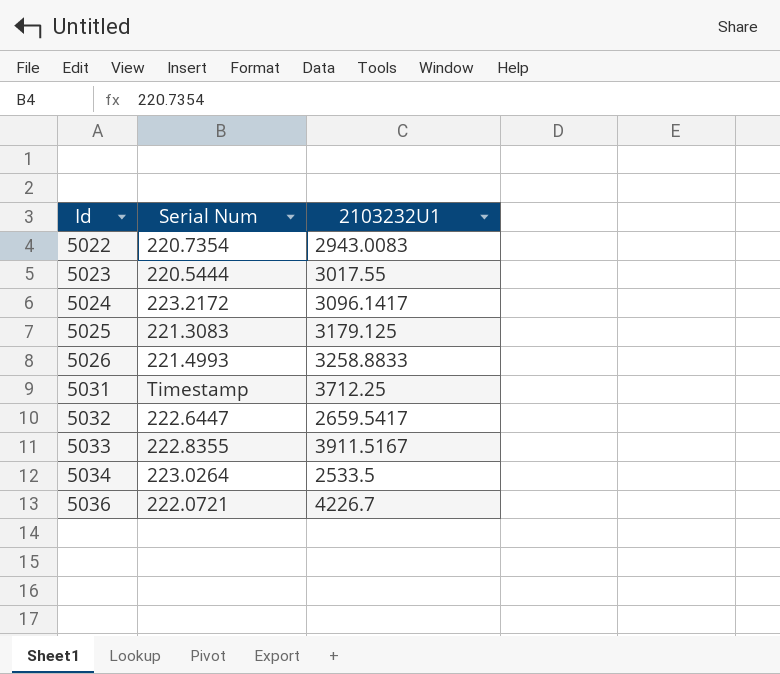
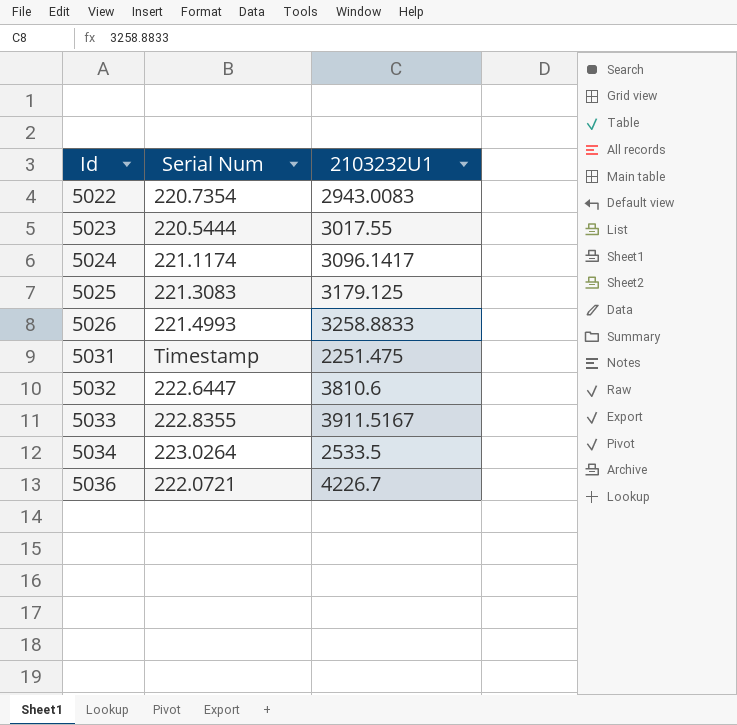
5024 | Serial Num: 223.2172 -> 221.1174
5031 | 2103232U1: 3712.25 -> 2251.475
5032 | 2103232U1: 2659.5417 -> 3810.6

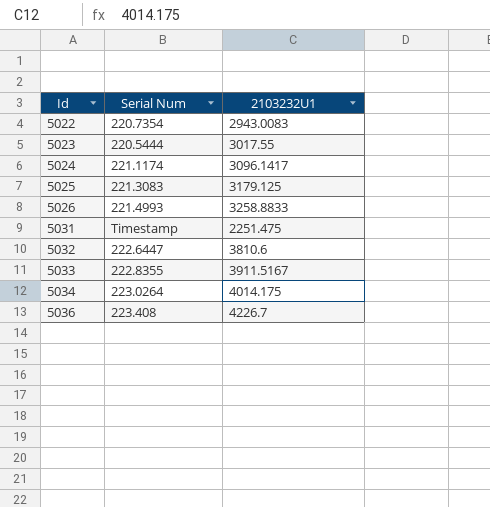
5034 | 2103232U1: 2533.5 -> 4014.175
5036 | Serial Num: 222.0721 -> 223.408

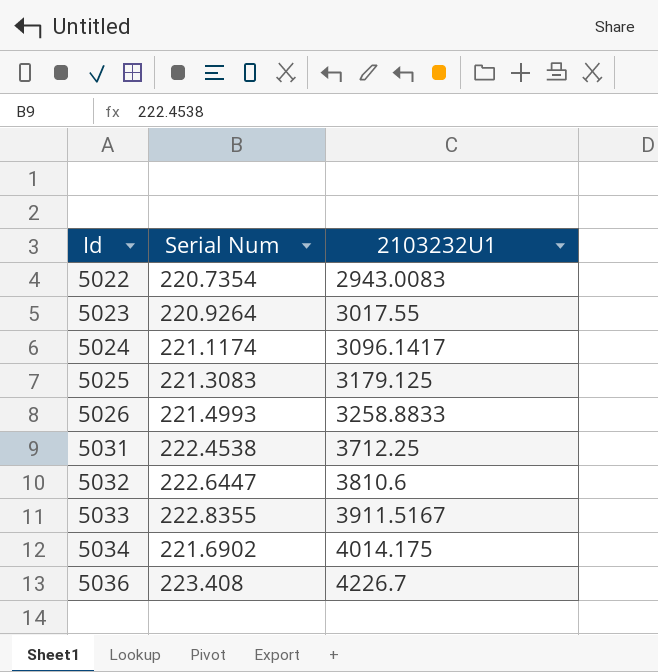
5023 | Serial Num: 220.5444 -> 220.9264
5031 | Serial Num: Timestamp -> 222.4538
5031 | 2103232U1: 2251.475 -> 3712.25
5034 | Serial Num: 223.0264 -> 221.6902

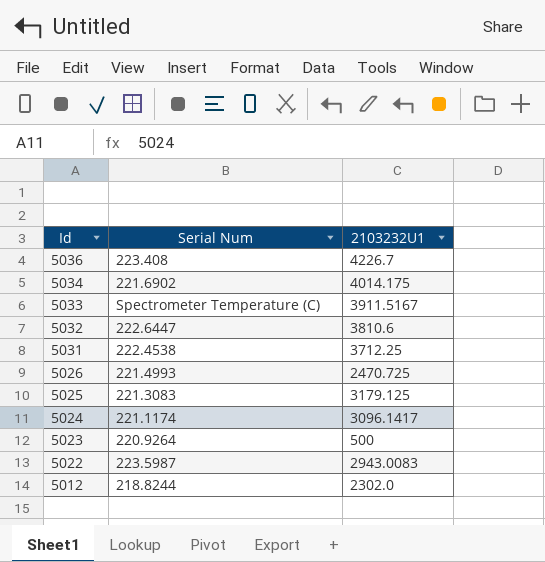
row order: Id ascending -> Id descending
5033 | Serial Num: 222.8355 -> Spectrometer Temperature (C)
5026 | 2103232U1: 3258.8833 -> 2470.725
5023 | 2103232U1: 3017.55 -> 500
5022 | Serial Num: 220.7354 -> 223.5987
row 5012: none -> 218.8244 | 2302.0

